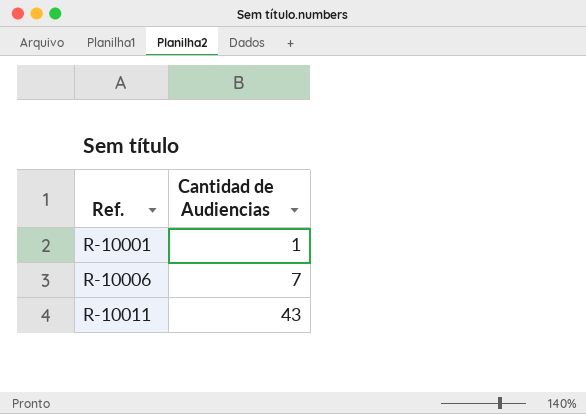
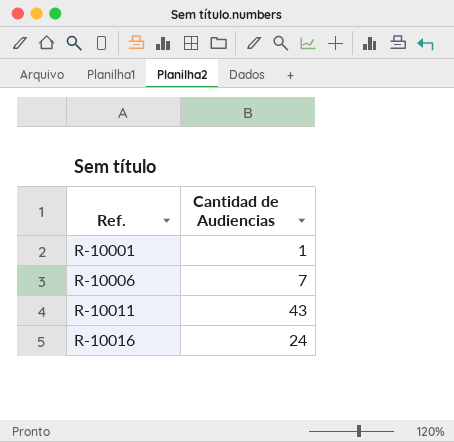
row R-10016: none -> 24

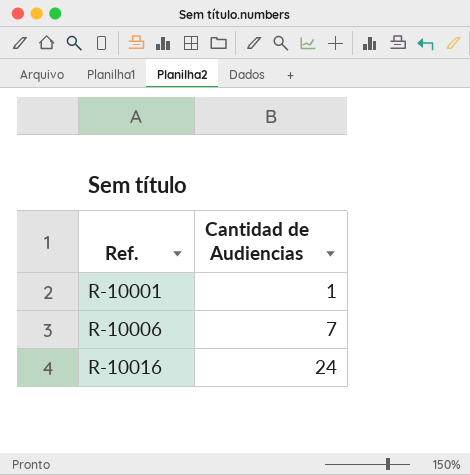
row R-10011: 43 -> none

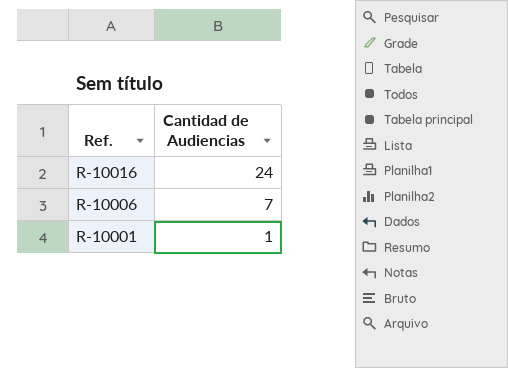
row order: Ref. ascending -> Ref. descending

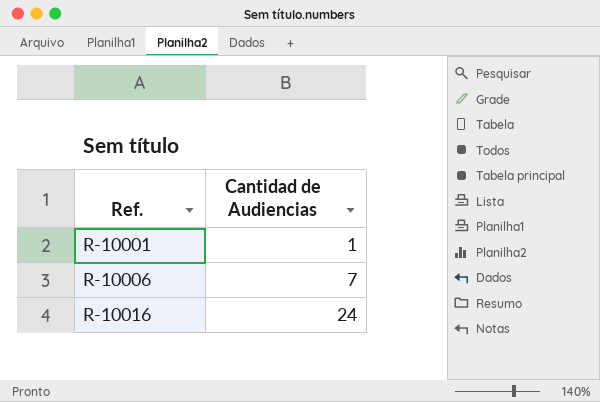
row order: Ref. descending -> Ref. ascending

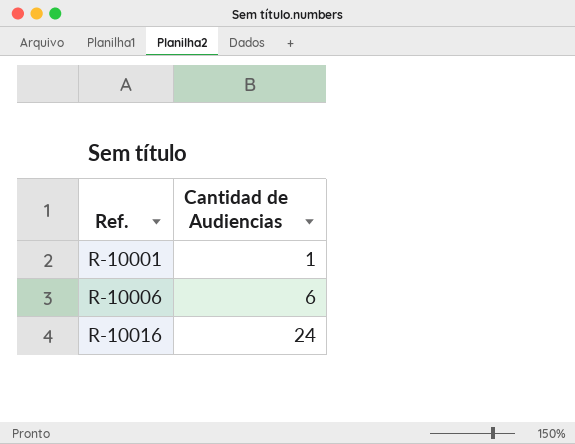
R-10006 | Cantidad de Audiencias: 7 -> 6

